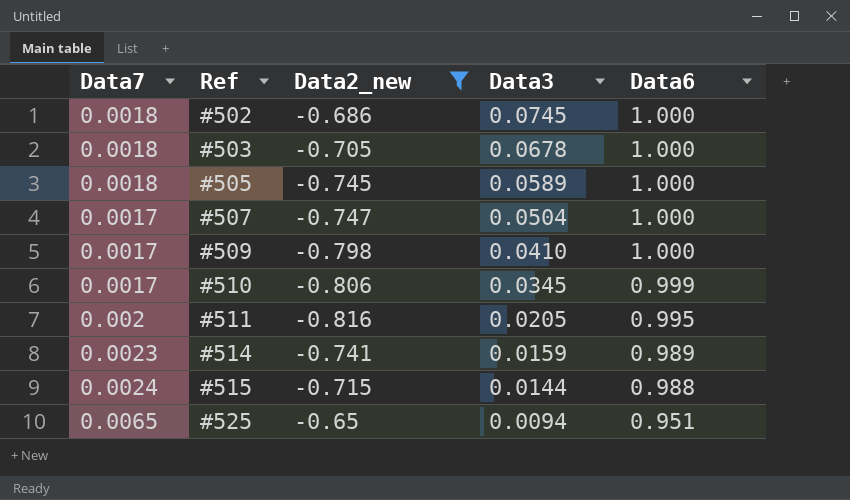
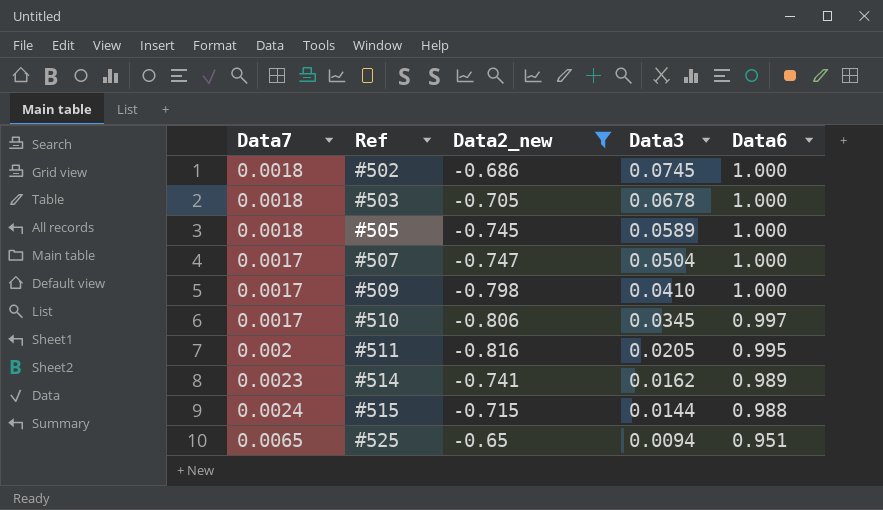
#510 | Data6: 0.999 -> 0.997
#514 | Data3: 0.0159 -> 0.0162

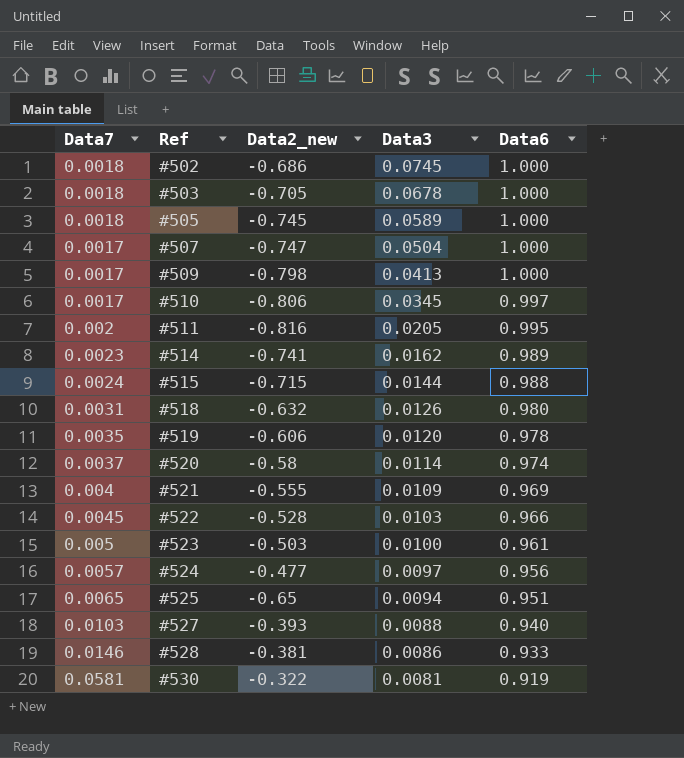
filter: Data2_new <= -0.65 -> none
#509 | Data3: 0.0410 -> 0.0413

